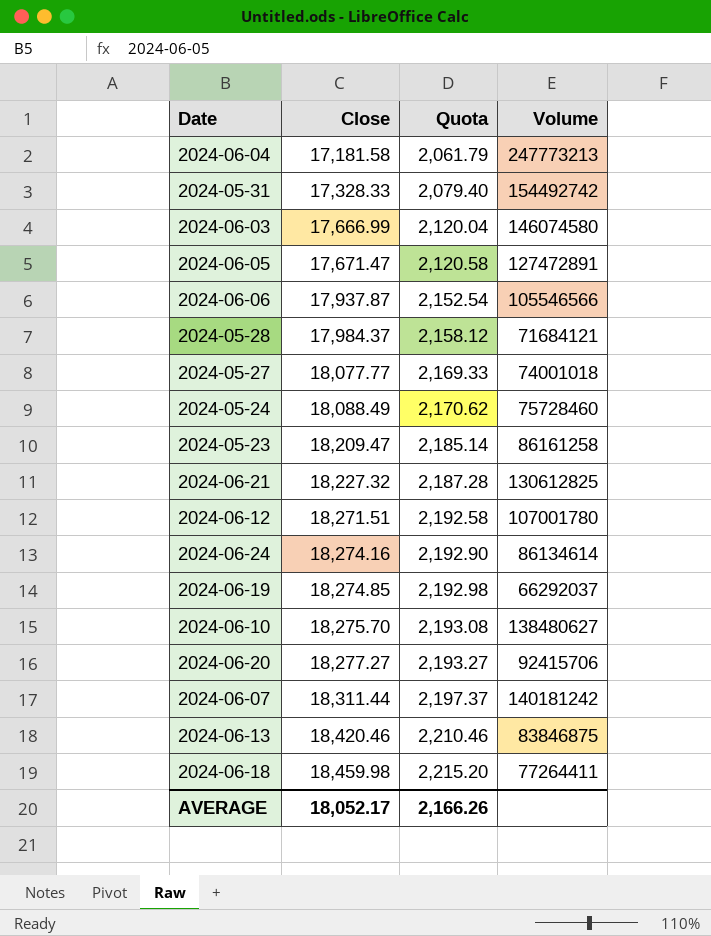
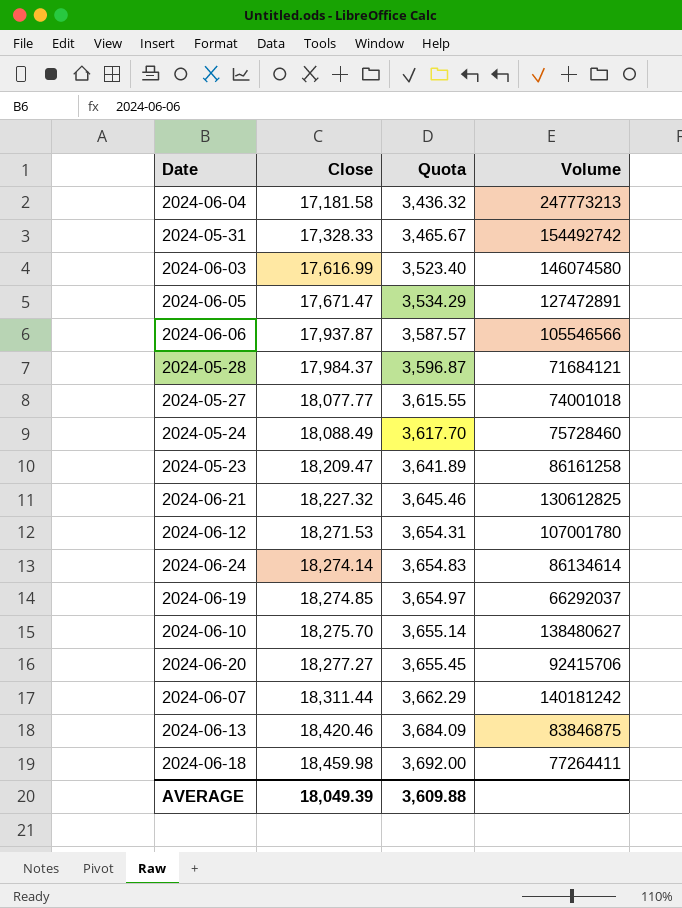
column Quota | formula: [Close] * 0.12 -> [Close] * 0.2
2024-06-03 | Close: 17,666.99 -> 17,616.99
2024-06-12 | Close: 18,271.51 -> 18,271.53
2024-06-24 | Close: 18,274.16 -> 18,274.14
AVERAGE | Close: 18,052.17 -> 18,049.39
AVERAGE | Quota: 2,166.26 -> 3,609.88

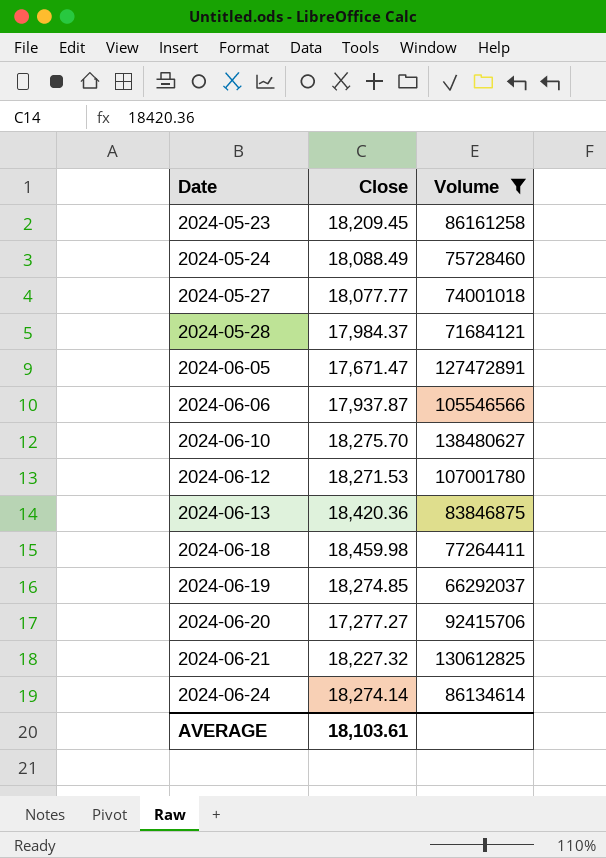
filter: none -> Volume <= 138480627
row order: Close ascending -> Date ascending
column Quota | formula: [Close] * 0.2 -> none
2024-05-23 | Close: 18,209.47 -> 18,209.45
2024-06-13 | Close: 18,420.46 -> 18,420.36
2024-06-20 | Close: 18,277.27 -> 17,277.27
AVERAGE | Close: 18,049.39 -> 18,103.61

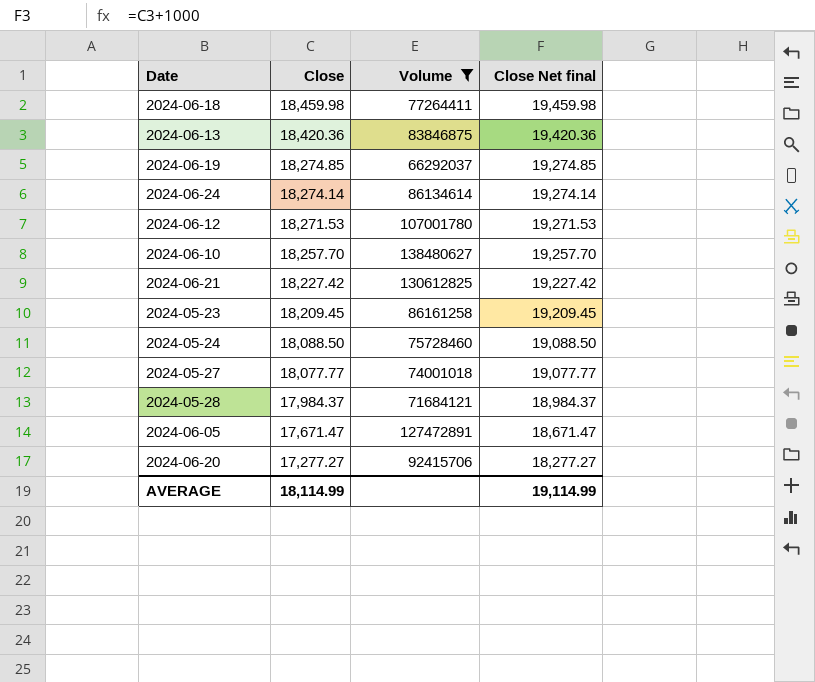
row order: Date ascending -> Close descending
column Close Net final | formula: none -> [Close] + 1000
row 2024-06-06: 17,937.87 | 105546566 -> none
2024-06-10 | Close: 18,275.70 -> 18,257.70
2024-06-21 | Close: 18,227.32 -> 18,227.42
2024-05-24 | Close: 18,088.49 -> 18,088.50
AVERAGE | Close: 18,103.61 -> 18,114.99

